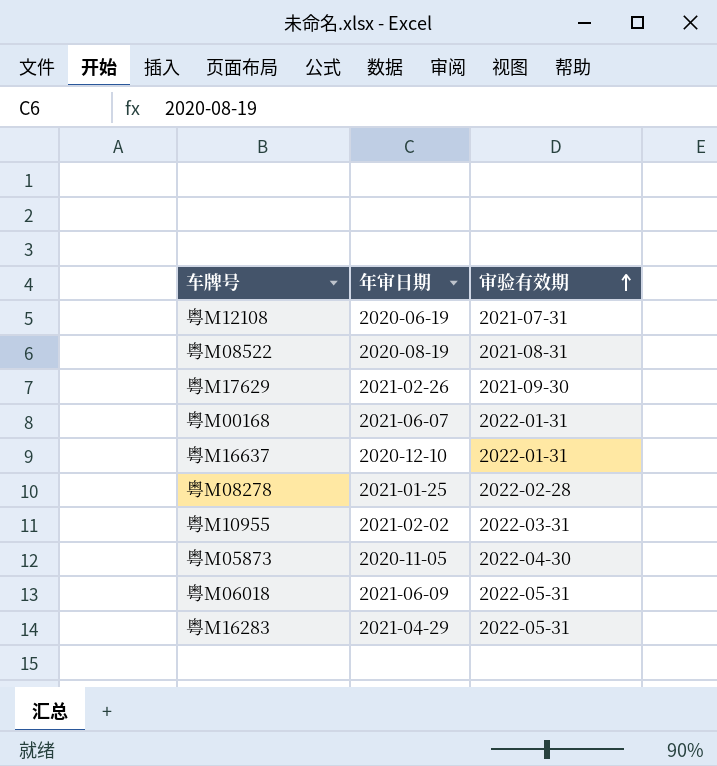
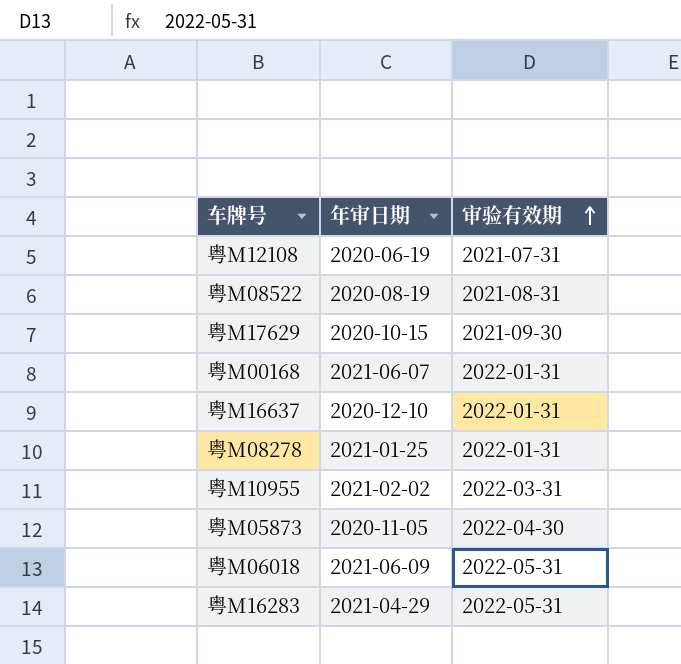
粤M17629 | 年审日期: 2021-02-26 -> 2020-10-15
粤M08278 | 审验有效期: 2022-02-28 -> 2022-01-31

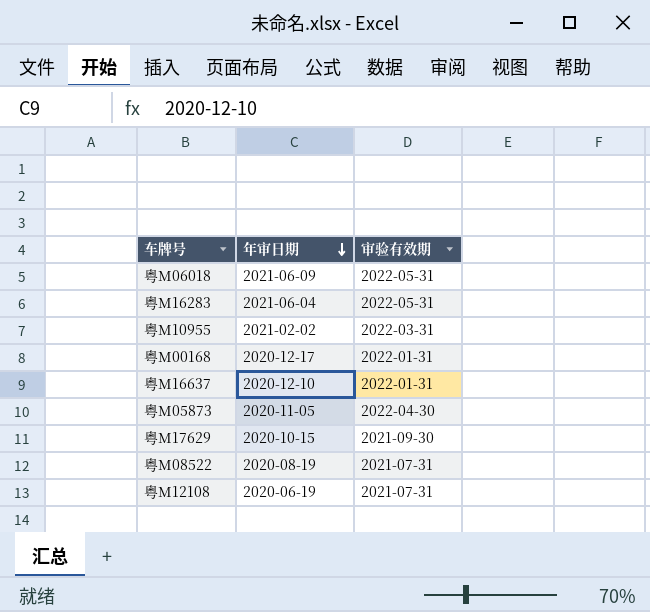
row order: 审验有效期 ascending -> 年审日期 descending
row 粤M08278: 2021-01-25 | 2022-01-31 -> none
粤M16283 | 年审日期: 2021-04-29 -> 2021-06-04
粤M00168 | 年审日期: 2021-06-07 -> 2020-12-17
粤M08522 | 审验有效期: 2021-08-31 -> 2021-07-31

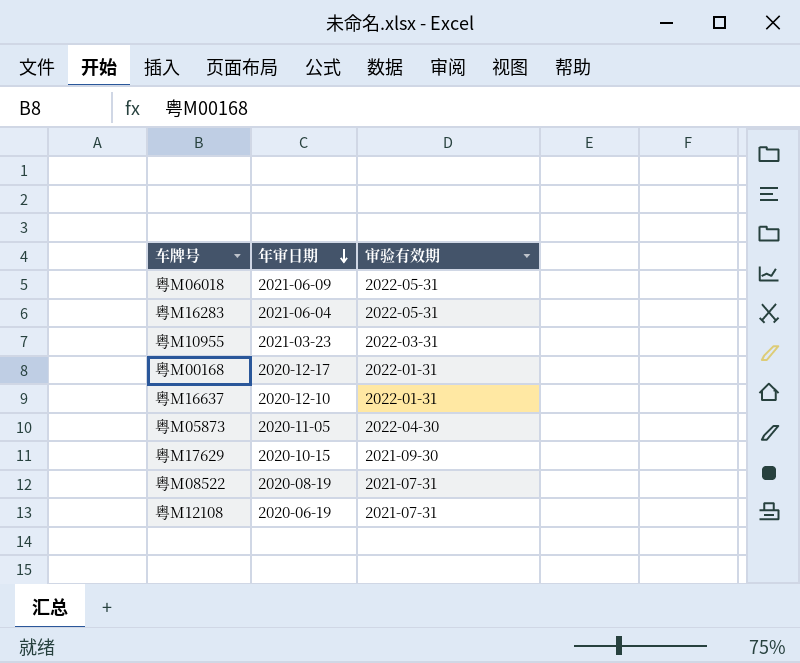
粤M10955 | 年审日期: 2021-02-02 -> 2021-03-23

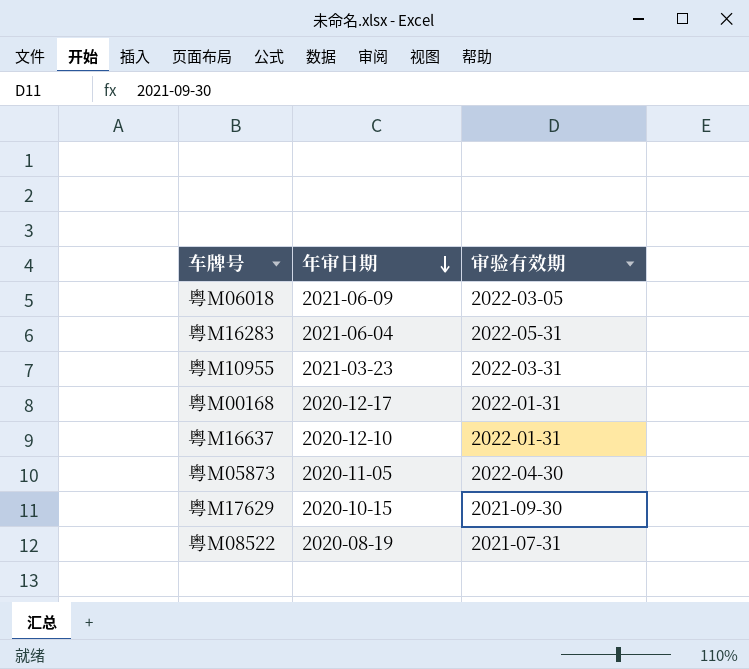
row 粤M12108: 2020-06-19 | 2021-07-31 -> none
粤M06018 | 审验有效期: 2022-05-31 -> 2022-03-05

